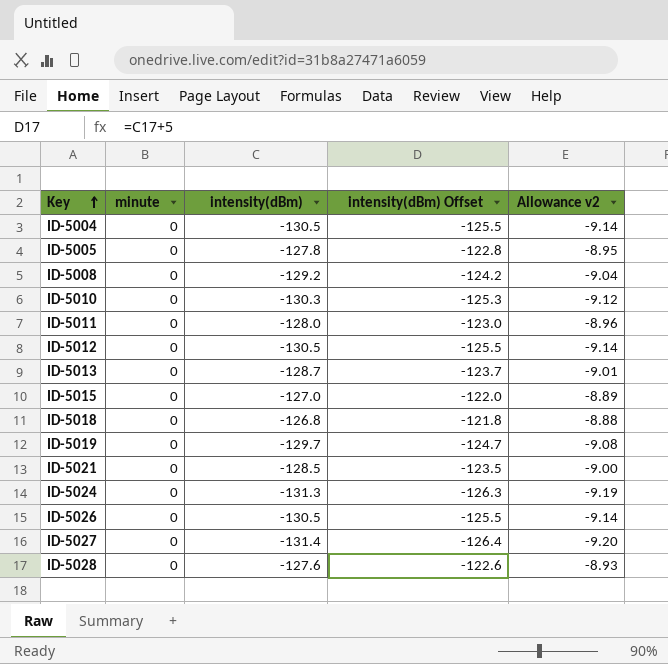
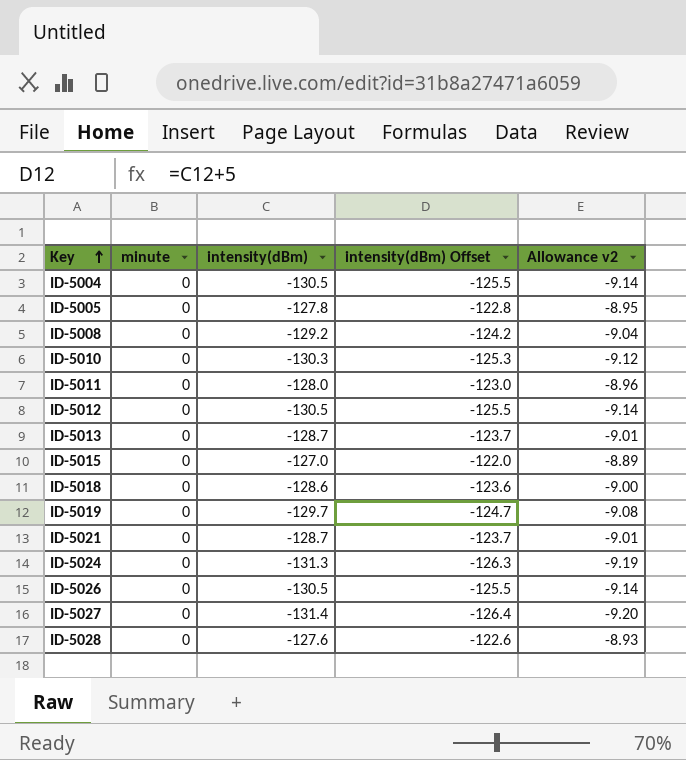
ID-5018 | intensity(dBm): -126.8 -> -128.6
ID-5018 | intensity(dBm) Offset: -121.8 -> -123.6
ID-5018 | Allowance v2: -8.88 -> -9.00
ID-5021 | intensity(dBm): -128.5 -> -128.7
ID-5021 | intensity(dBm) Offset: -123.5 -> -123.7
ID-5021 | Allowance v2: -9.00 -> -9.01

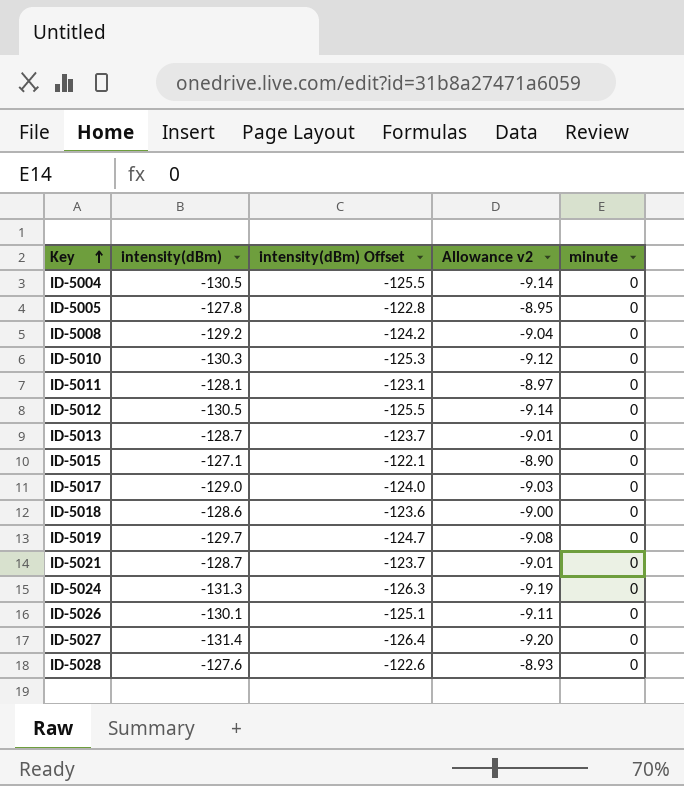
column minute | position: 2 -> 5
ID-5011 | intensity(dBm): -128.0 -> -128.1
ID-5011 | intensity(dBm) Offset: -123.0 -> -123.1
ID-5011 | Allowance v2: -8.96 -> -8.97
ID-5015 | intensity(dBm): -127.0 -> -127.1
ID-5015 | intensity(dBm) Offset: -122.0 -> -122.1
ID-5015 | Allowance v2: -8.89 -> -8.90
row ID-5017: none -> -129.0 | -124.0 | -9.03 | 0
ID-5026 | intensity(dBm): -130.5 -> -130.1
ID-5026 | intensity(dBm) Offset: -125.5 -> -125.1
ID-5026 | Allowance v2: -9.14 -> -9.11

